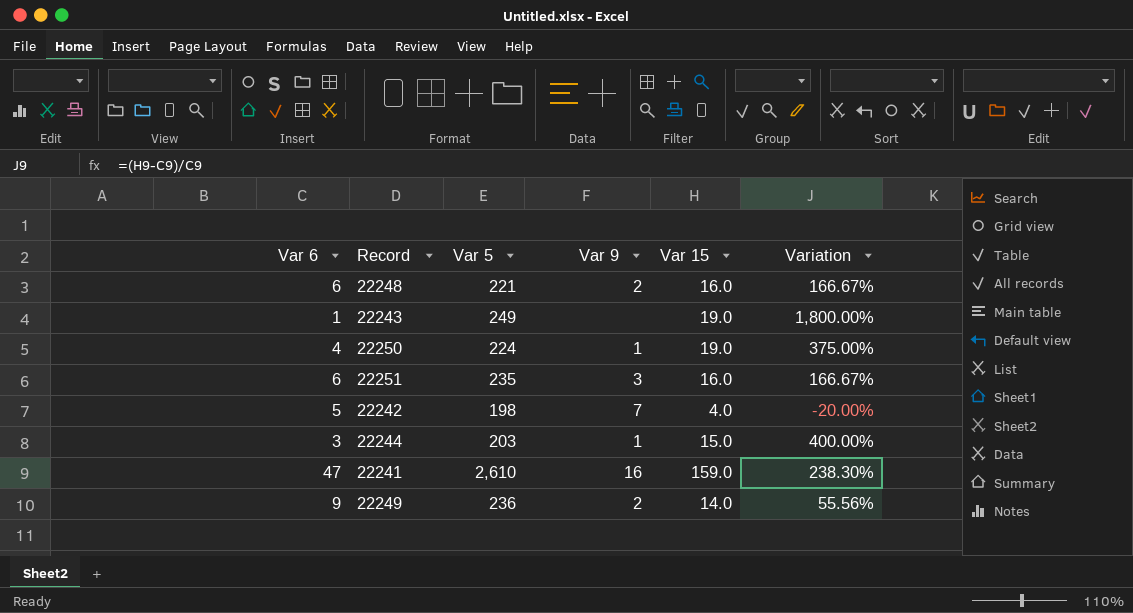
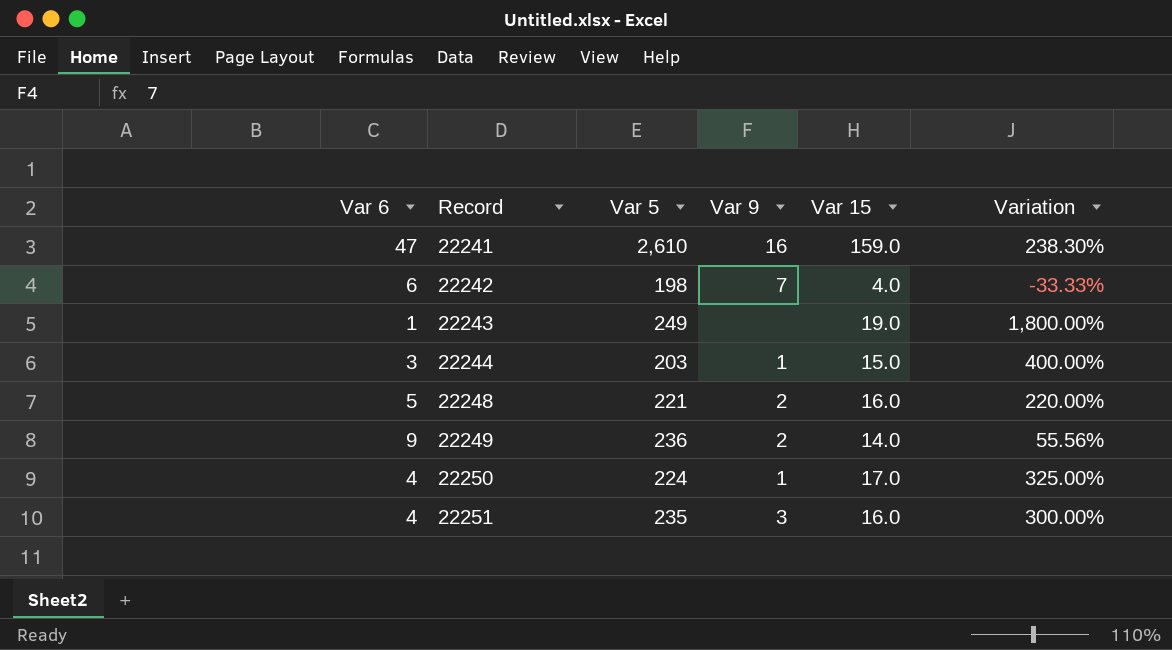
row order: none -> Record ascending
22242 | Var 6: 5 -> 6
22242 | Variation: -20.00% -> -33.33%
22248 | Var 6: 6 -> 5
22248 | Variation: 166.67% -> 220.00%
22250 | Var 15: 19.0 -> 17.0
22250 | Variation: 375.00% -> 325.00%
22251 | Var 6: 6 -> 4
22251 | Variation: 166.67% -> 300.00%

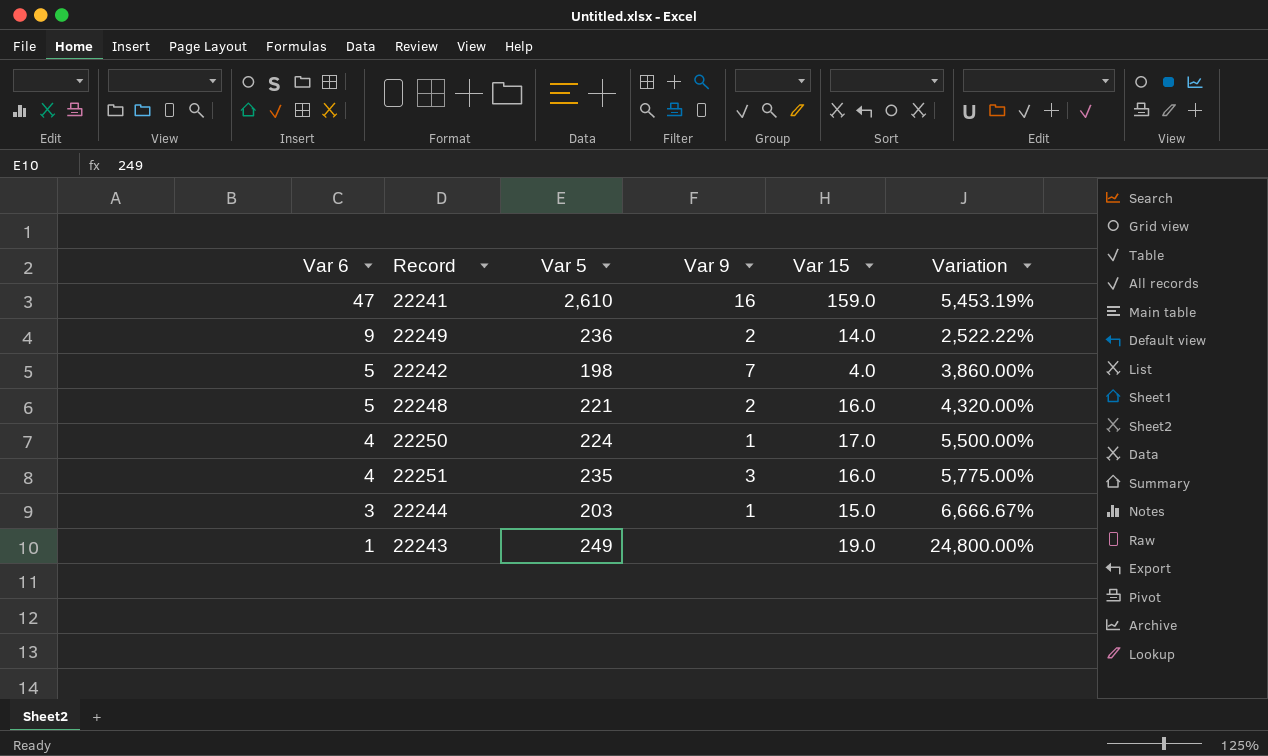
row order: Record ascending -> Var 6 descending
column Variation | formula: ([Var 15] - [Var 6]) / [Var 6] -> ([Var 5] - [Var 6]) / [Var 6]
22242 | Var 6: 6 -> 5

